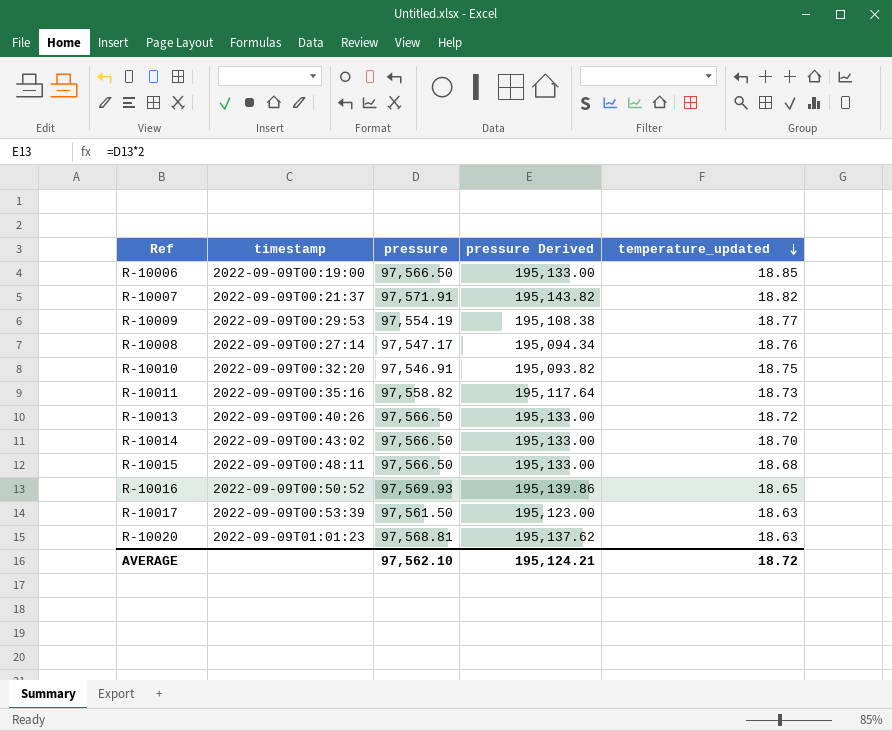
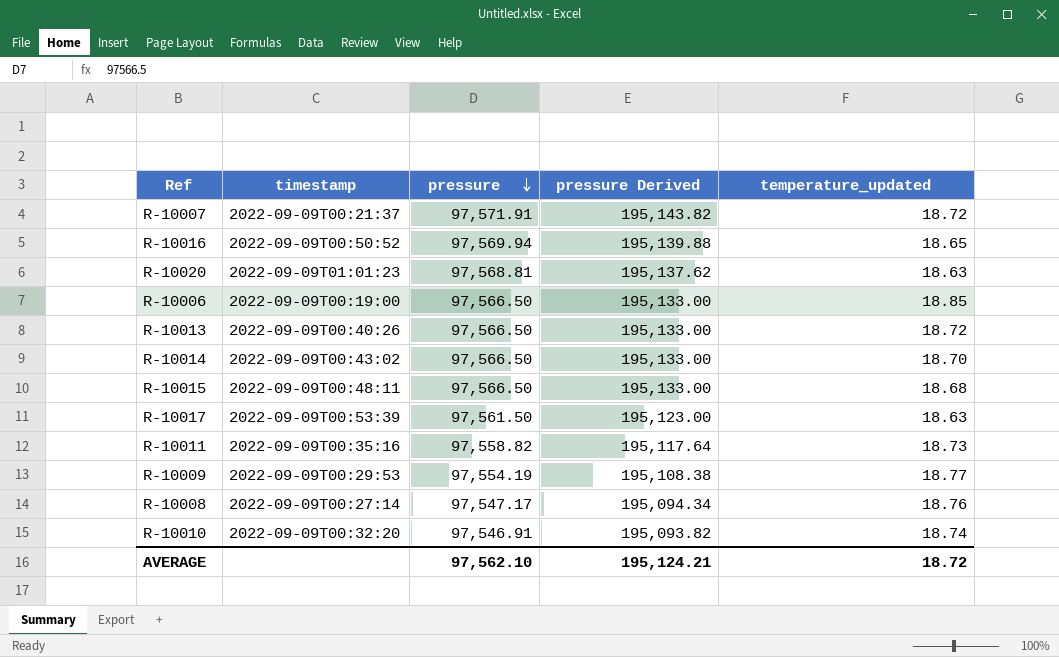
row order: temperature_updated descending -> pressure descending
R-10007 | temperature_updated: 18.82 -> 18.72
R-10016 | pressure: 97,569.93 -> 97,569.94
R-10016 | pressure Derived: 195,139.86 -> 195,139.88
R-10010 | temperature_updated: 18.75 -> 18.74

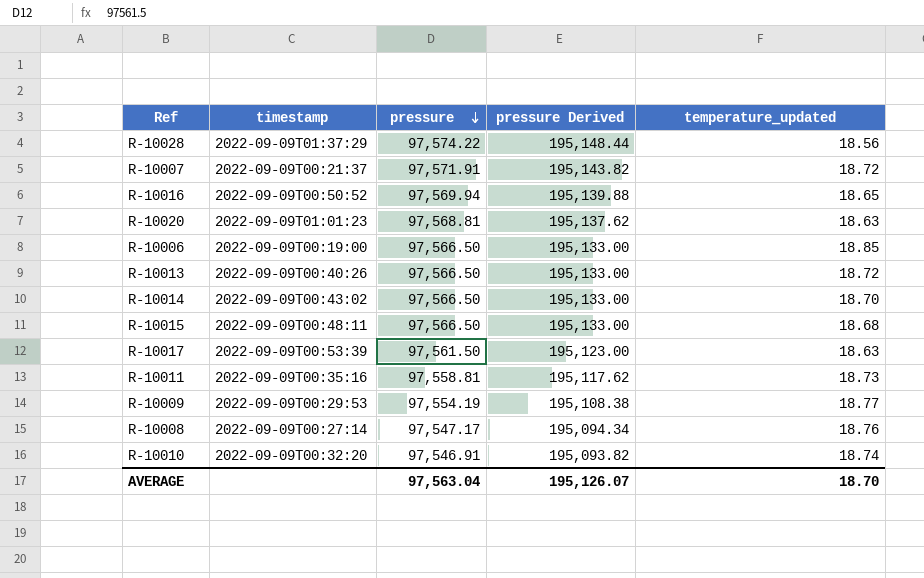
row R-10028: none -> 2022-09-09T01:37:29 | 97,574.22 | 195,148.44 | 18.56
R-10011 | pressure: 97,558.82 -> 97,558.81
R-10011 | pressure Derived: 195,117.64 -> 195,117.62
AVERAGE | pressure: 97,562.10 -> 97,563.04
AVERAGE | pressure Derived: 195,124.21 -> 195,126.07
AVERAGE | temperature_updated: 18.72 -> 18.70

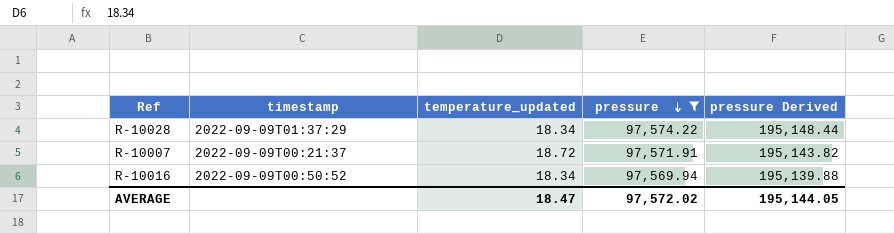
filter: none -> pressure >= 97,569.94
column temperature_updated | position: 5 -> 3
R-10028 | temperature_updated: 18.56 -> 18.34
R-10016 | temperature_updated: 18.65 -> 18.34
AVERAGE | temperature_updated: 18.70 -> 18.47
AVERAGE | pressure: 97,563.04 -> 97,572.02
AVERAGE | pressure Derived: 195,126.07 -> 195,144.05

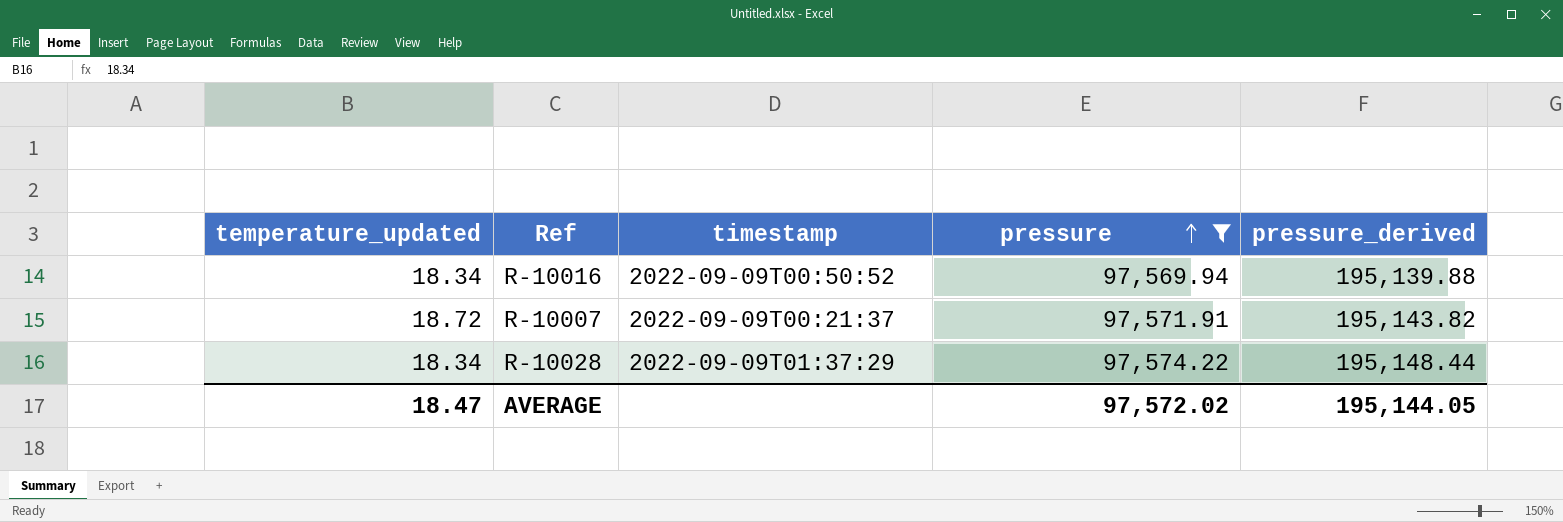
row order: pressure descending -> pressure ascending
column temperature_updated | position: 3 -> 1
column name: pressure Derived -> pressure_derived

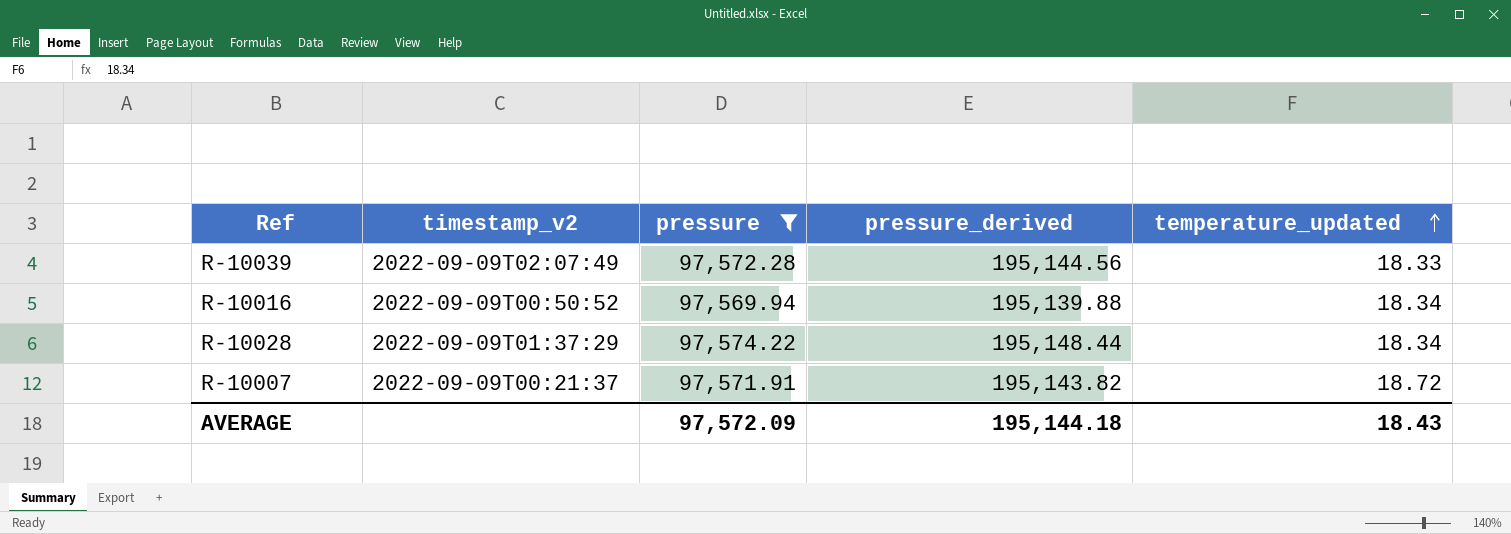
row order: pressure ascending -> temperature_updated ascending
column name: timestamp -> timestamp_v2
column temperature_updated | position: 1 -> 5
row R-10039: none -> 2022-09-09T02:07:49 | 97,572.28 | 195,144.56 | 18.33
AVERAGE | pressure: 97,572.02 -> 97,572.09
AVERAGE | pressure_derived: 195,144.05 -> 195,144.18
AVERAGE | temperature_updated: 18.47 -> 18.43

